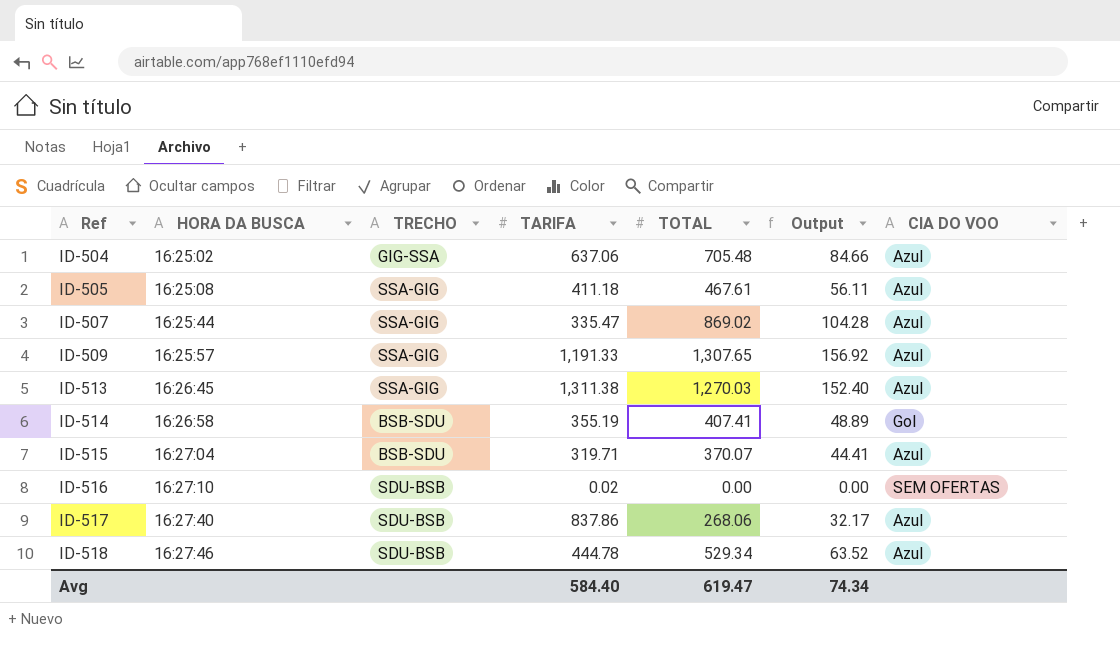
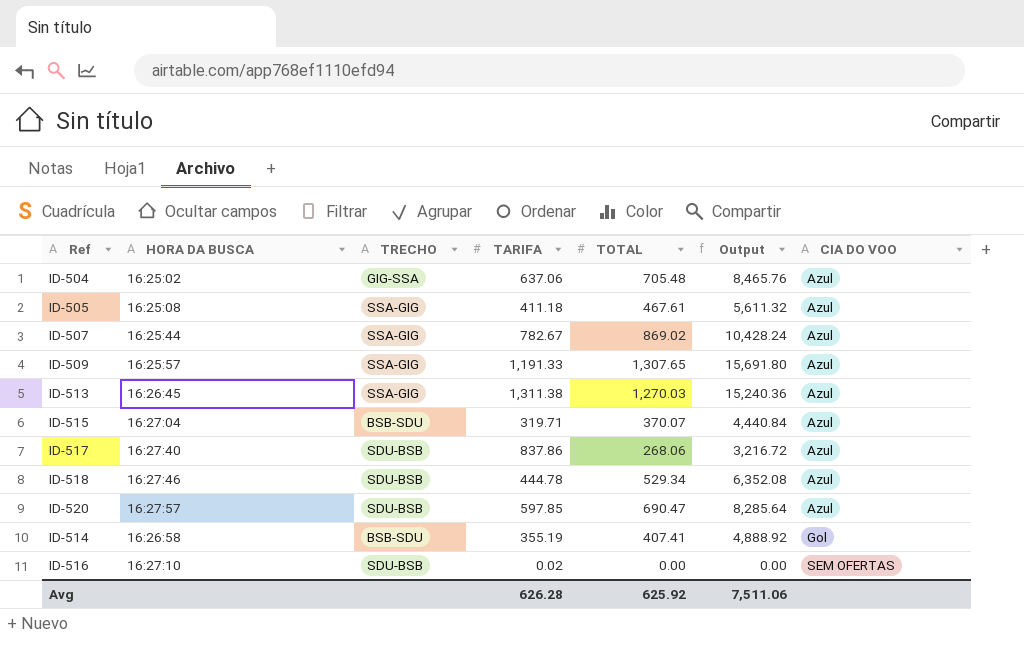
row order: Ref ascending -> CIA DO VOO ascending
column Output | formula: [TOTAL] * 0.12 -> [TOTAL] * 12
ID-507 | TARIFA: 335.47 -> 782.67
row ID-520: none -> 16:27:57 | SDU-BSB | 597.85 | 690.47 | 8,285.64 | Azul
Avg | TARIFA: 584.40 -> 626.28
Avg | TOTAL: 619.47 -> 625.92
Avg | Output: 74.34 -> 7,511.06

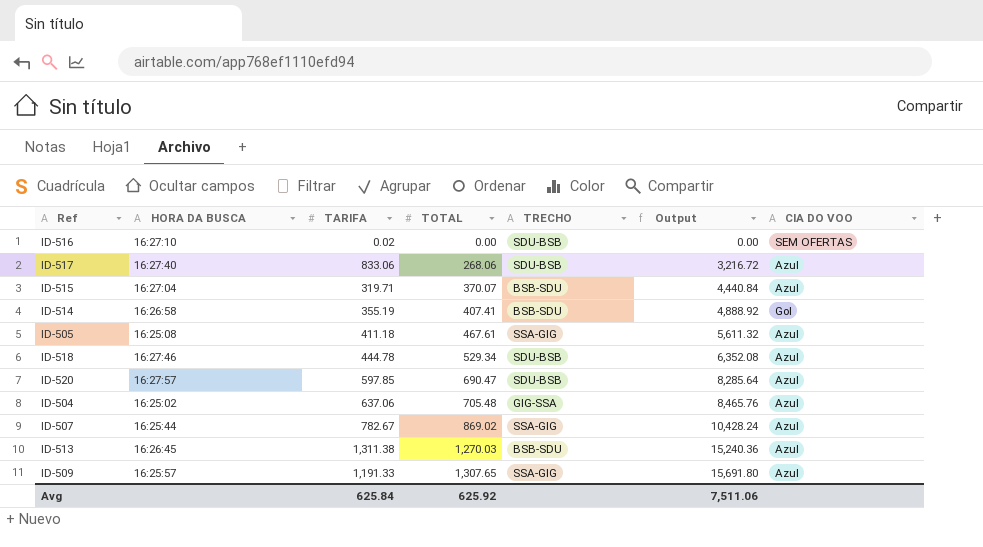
row order: CIA DO VOO ascending -> TOTAL ascending
column TRECHO | position: 3 -> 5
ID-517 | TARIFA: 837.86 -> 833.06
ID-513 | TRECHO: SSA-GIG -> BSB-SDU
Avg | TARIFA: 626.28 -> 625.84

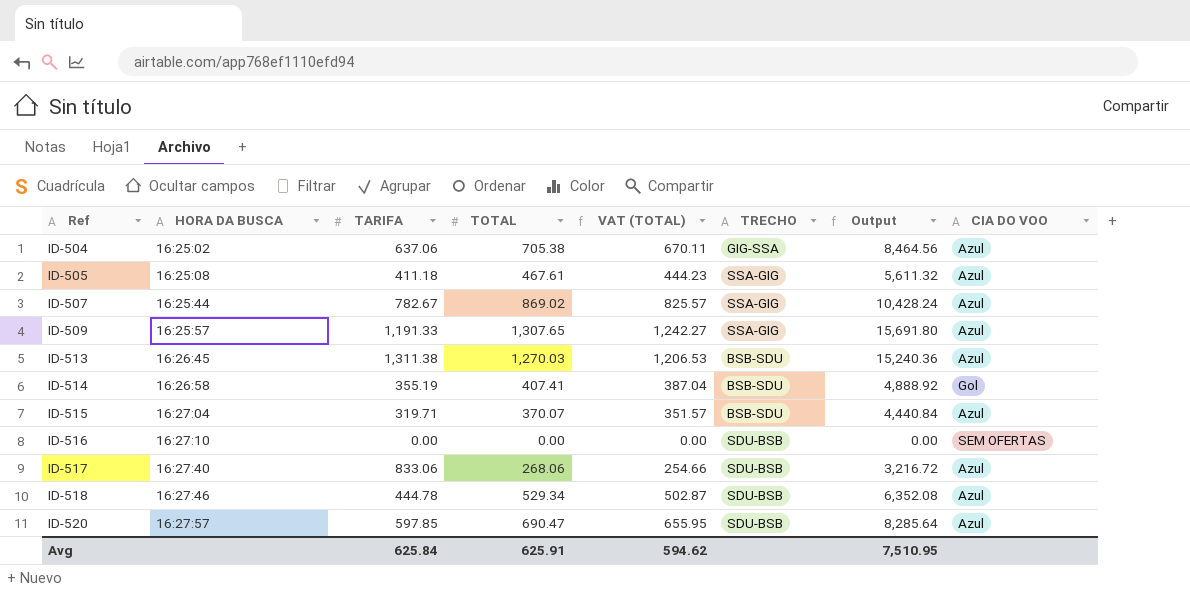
row order: TOTAL ascending -> Ref ascending
column VAT (TOTAL) | formula: none -> [TOTAL] * 0.95
ID-504 | TOTAL: 705.48 -> 705.38
ID-504 | Output: 8,465.76 -> 8,464.56
ID-516 | TARIFA: 0.02 -> 0.00
Avg | TOTAL: 625.92 -> 625.91
Avg | Output: 7,511.06 -> 7,510.95

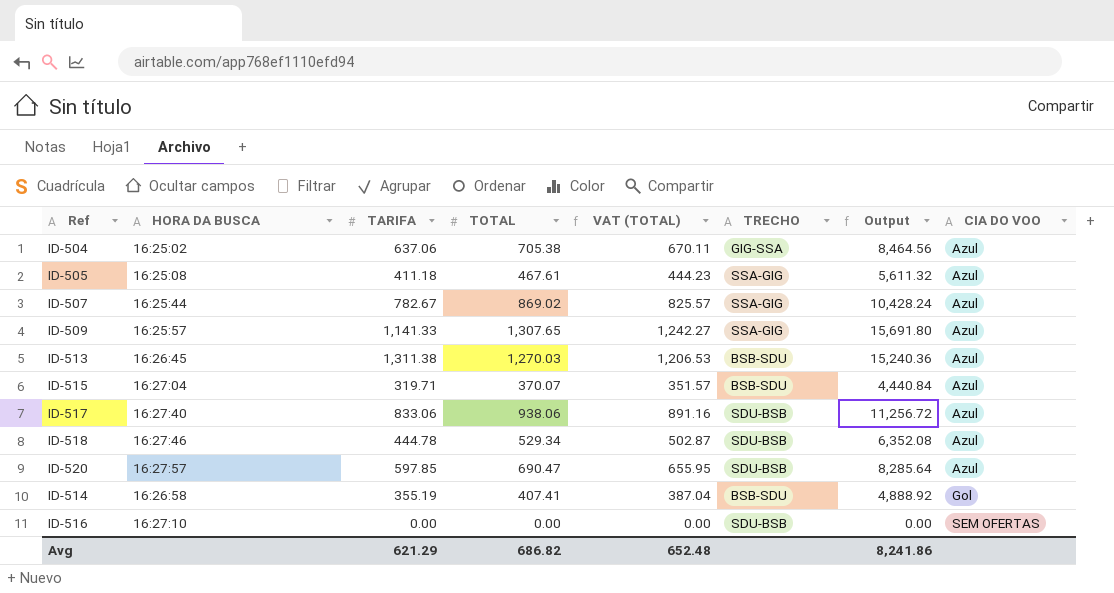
row order: Ref ascending -> CIA DO VOO ascending
ID-509 | TARIFA: 1,191.33 -> 1,141.33
ID-517 | TOTAL: 268.06 -> 938.06
ID-517 | VAT (TOTAL): 254.66 -> 891.16
ID-517 | Output: 3,216.72 -> 11,256.72
Avg | TARIFA: 625.84 -> 621.29
Avg | TOTAL: 625.91 -> 686.82
Avg | VAT (TOTAL): 594.62 -> 652.48
Avg | Output: 7,510.95 -> 8,241.86

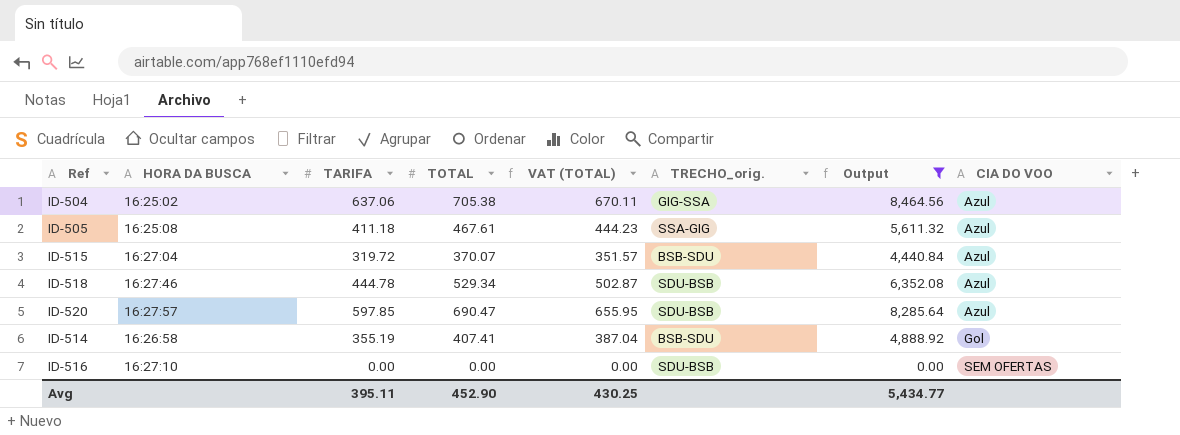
filter: none -> Output <= 8,464.56
column name: TRECHO -> TRECHO_orig.
ID-515 | TARIFA: 319.71 -> 319.72
Avg | TARIFA: 621.29 -> 395.11
Avg | TOTAL: 686.82 -> 452.90
Avg | VAT (TOTAL): 652.48 -> 430.25
Avg | Output: 8,241.86 -> 5,434.77

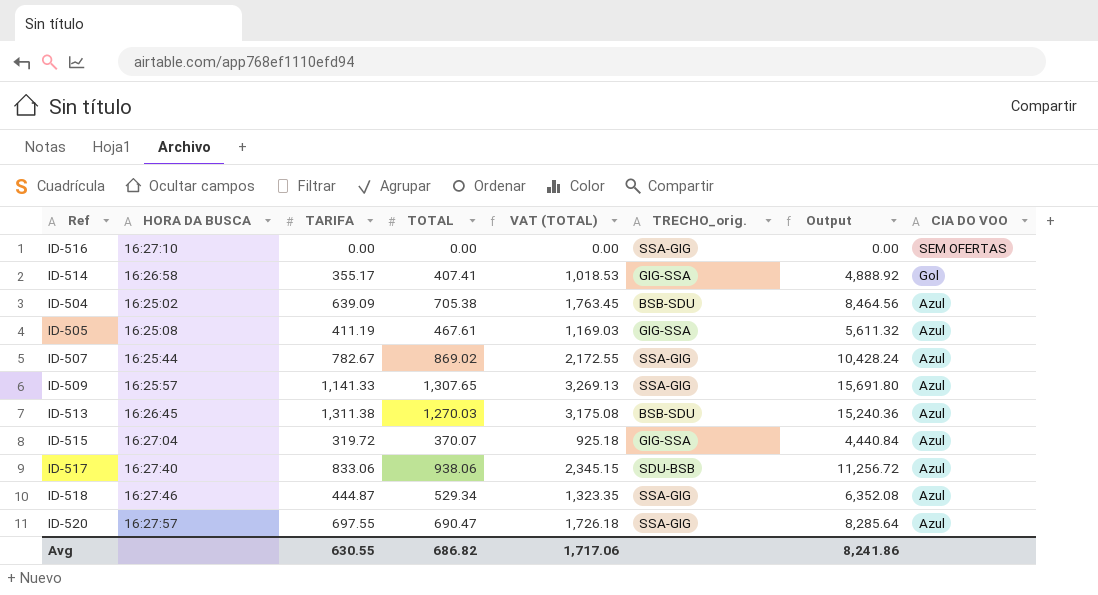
filter: Output <= 8,464.56 -> none
row order: CIA DO VOO ascending -> CIA DO VOO descending
column VAT (TOTAL) | formula: [TOTAL] * 0.95 -> [TOTAL] * 2.5
ID-516 | TRECHO_orig.: SDU-BSB -> SSA-GIG
ID-514 | TARIFA: 355.19 -> 355.17
ID-514 | TRECHO_orig.: BSB-SDU -> GIG-SSA
ID-504 | TARIFA: 637.06 -> 639.09
ID-504 | TRECHO_orig.: GIG-SSA -> BSB-SDU
ID-505 | TARIFA: 411.18 -> 411.19
ID-505 | TRECHO_orig.: SSA-GIG -> GIG-SSA
ID-515 | TRECHO_orig.: BSB-SDU -> GIG-SSA
ID-518 | TARIFA: 444.78 -> 444.87
ID-518 | TRECHO_orig.: SDU-BSB -> SSA-GIG
ID-520 | TARIFA: 597.85 -> 697.55
ID-520 | TRECHO_orig.: SDU-BSB -> SSA-GIG
Avg | TARIFA: 395.11 -> 630.55
Avg | TOTAL: 452.90 -> 686.82
Avg | VAT (TOTAL): 430.25 -> 1,717.06
Avg | Output: 5,434.77 -> 8,241.86

